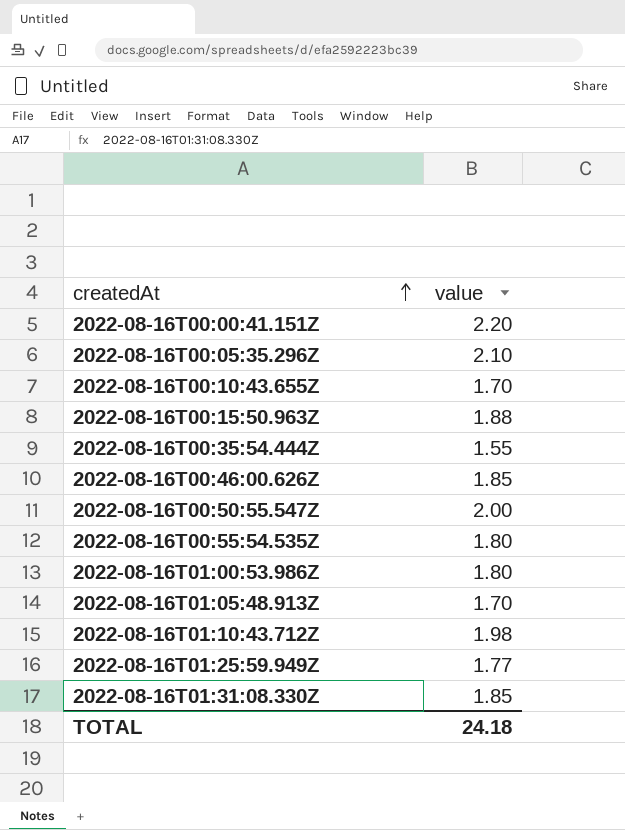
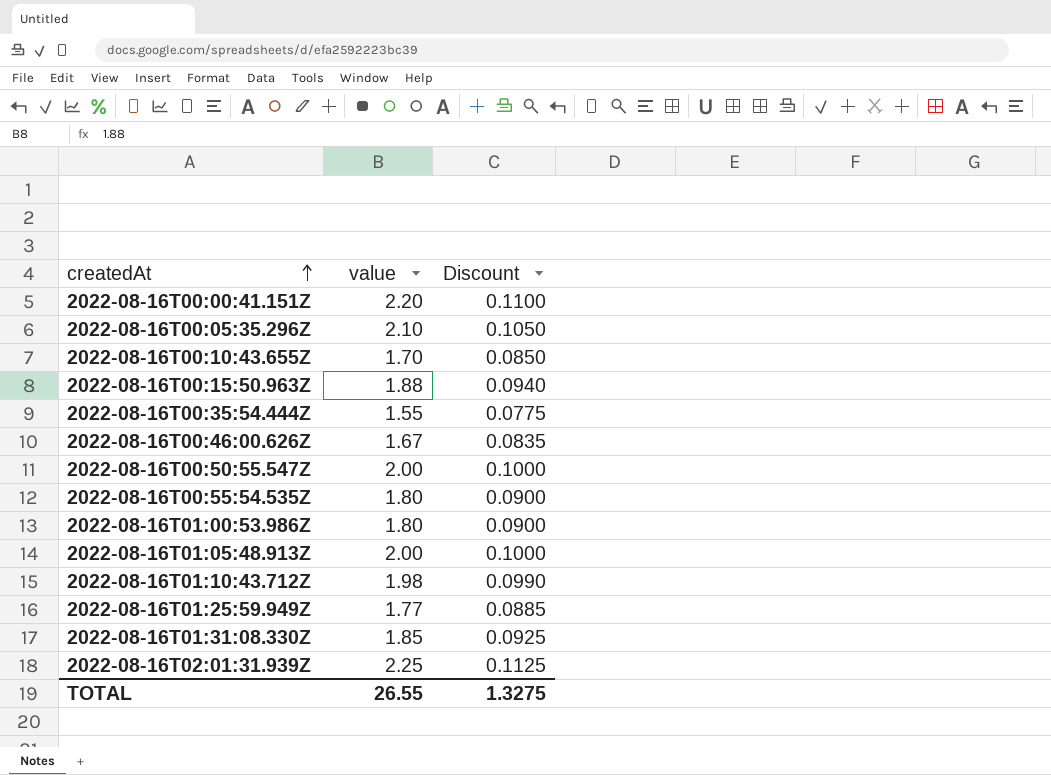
column Discount | formula: none -> [value] * 0.05
2022-08-16T00:46:00.626Z | value: 1.85 -> 1.67
2022-08-16T01:05:48.913Z | value: 1.70 -> 2.00
row 2022-08-16T02:01:31.939Z: none -> 2.25 | 0.1125
TOTAL | value: 24.18 -> 26.55

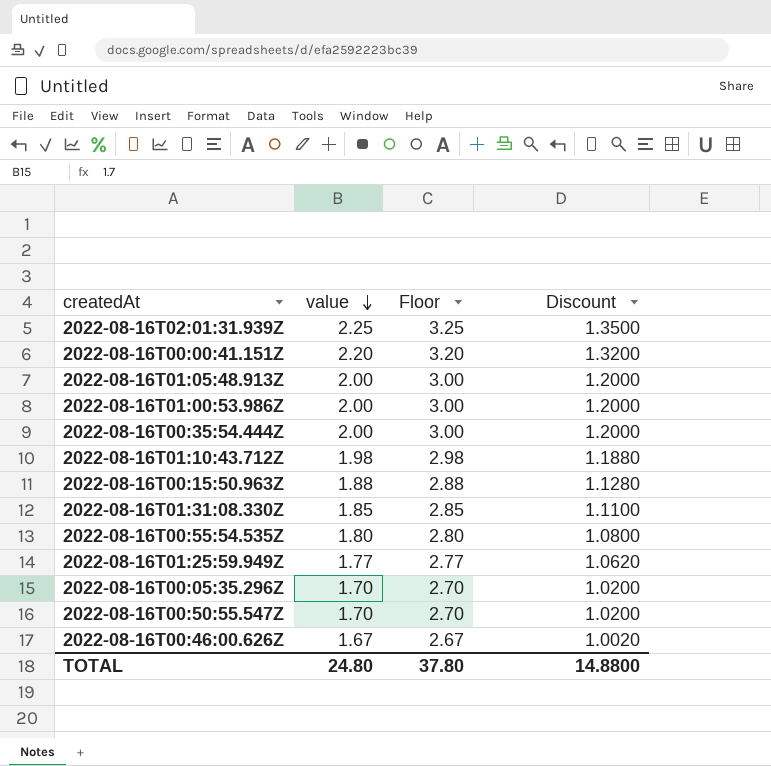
row order: createdAt ascending -> value descending
column Floor | formula: none -> [value] + 1
column Discount | formula: [value] * 0.05 -> [value] * 0.6
row 2022-08-16T00:10:43.655Z: 1.70 | 0.0850 -> none
2022-08-16T01:00:53.986Z | value: 1.80 -> 2.00
2022-08-16T00:35:54.444Z | value: 1.55 -> 2.00
2022-08-16T00:05:35.296Z | value: 2.10 -> 1.70
2022-08-16T00:50:55.547Z | value: 2.00 -> 1.70
TOTAL | value: 26.55 -> 24.80
TOTAL | Discount: 1.3275 -> 14.8800

